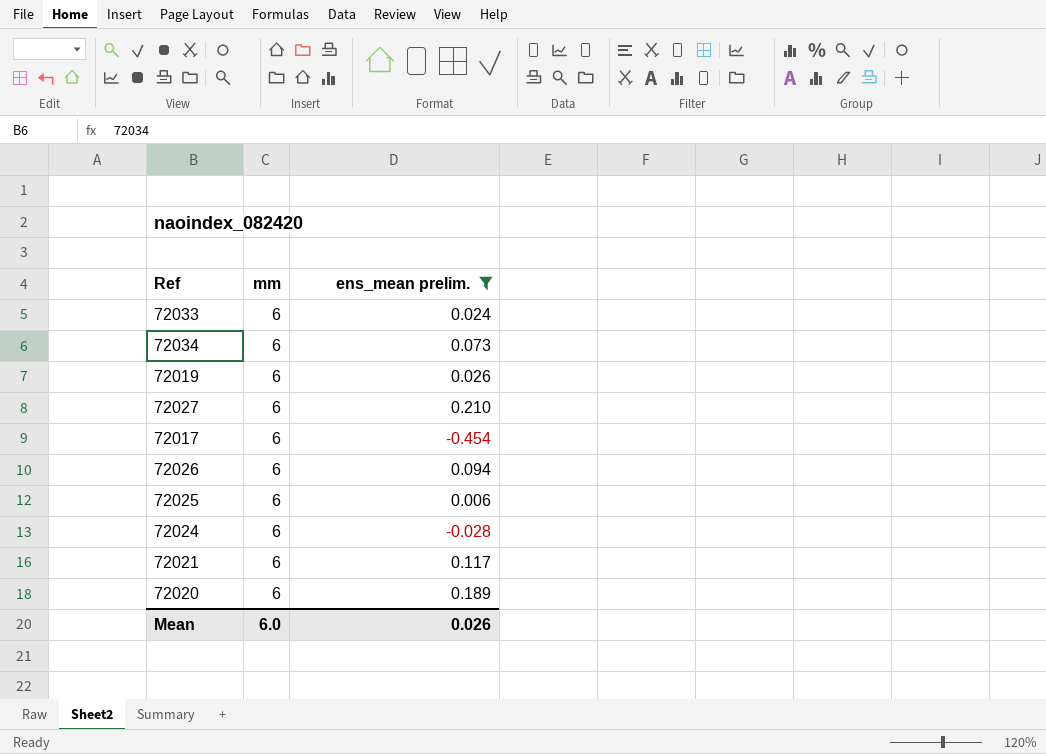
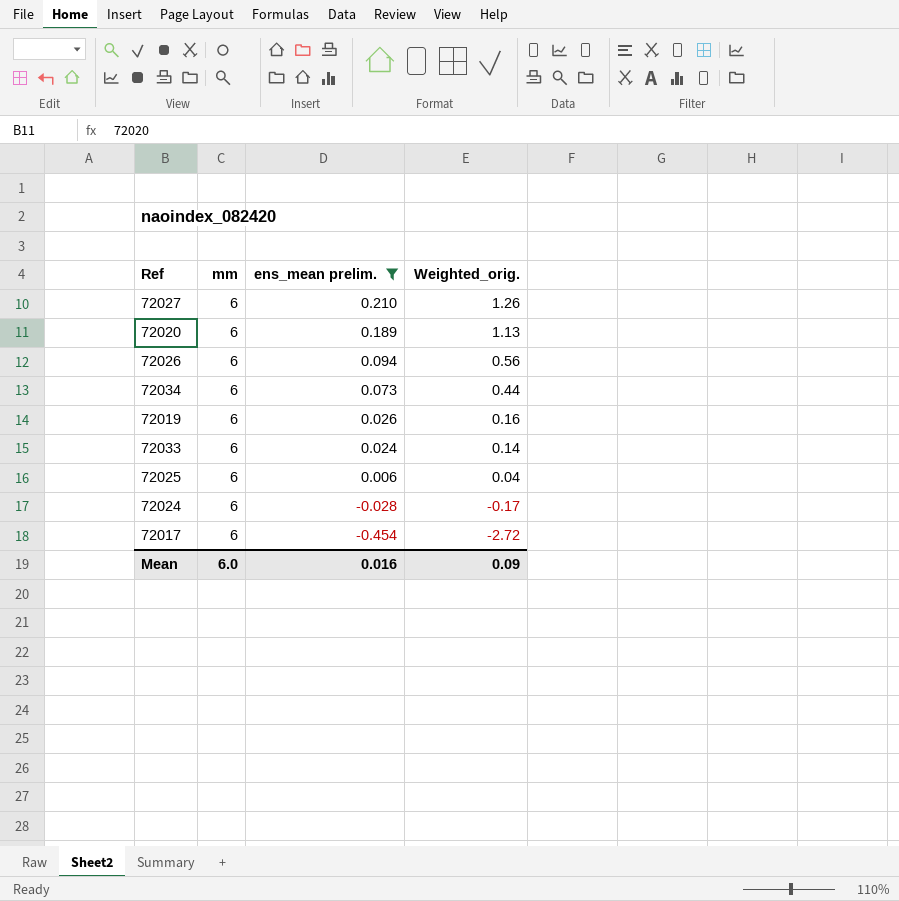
row order: none -> ens_mean prelim. descending
column Weighted_orig. | formula: none -> [mm] * [ens_mean prelim.]
row 72021: 6 | 0.117 -> none
Mean | ens_mean prelim.: 0.026 -> 0.016

